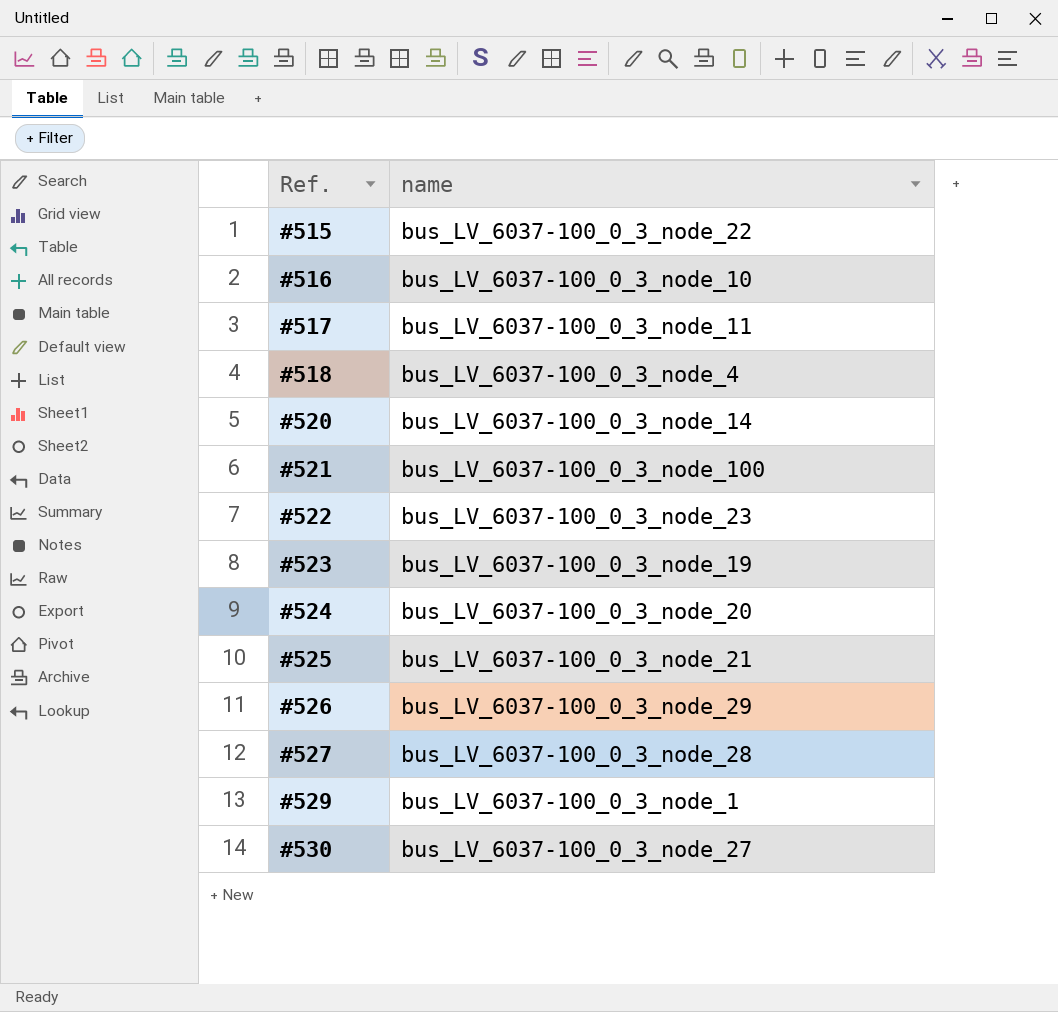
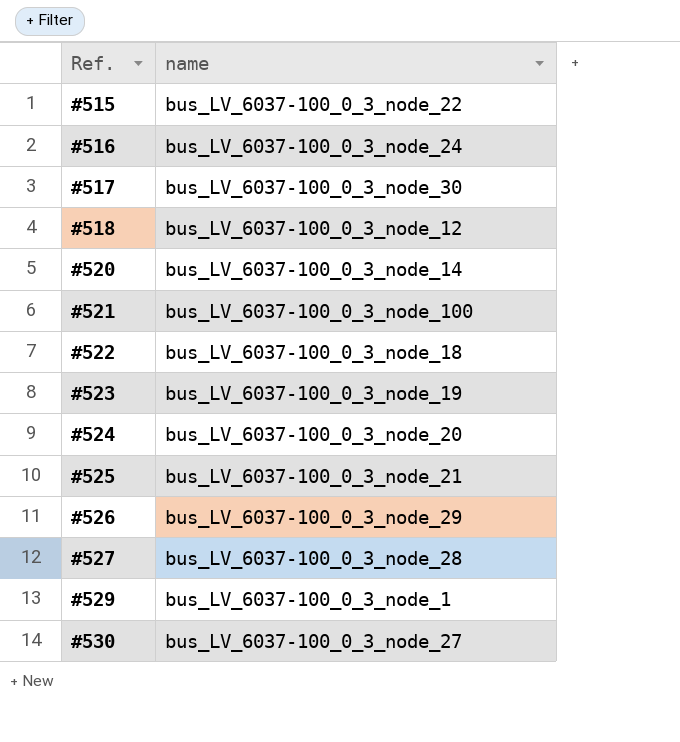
#516 | name: bus_LV_6037-100_0_3_node_10 -> bus_LV_6037-100_0_3_node_24
#517 | name: bus_LV_6037-100_0_3_node_11 -> bus_LV_6037-100_0_3_node_30
#518 | name: bus_LV_6037-100_0_3_node_4 -> bus_LV_6037-100_0_3_node_12
#522 | name: bus_LV_6037-100_0_3_node_23 -> bus_LV_6037-100_0_3_node_18

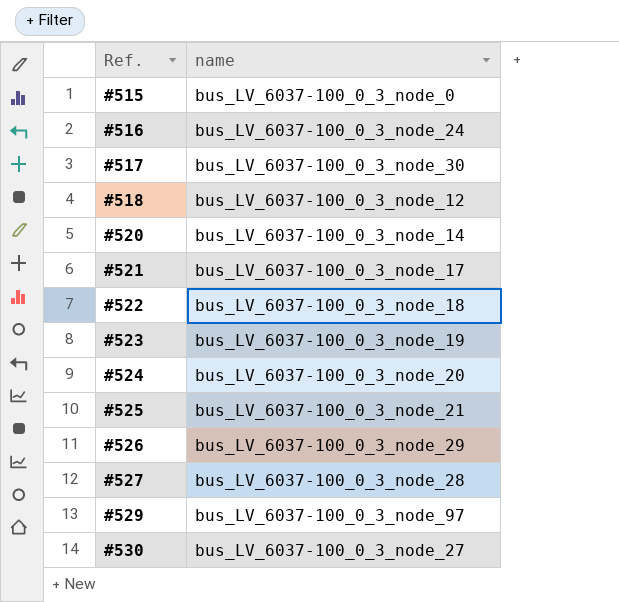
#515 | name: bus_LV_6037-100_0_3_node_22 -> bus_LV_6037-100_0_3_node_0
#521 | name: bus_LV_6037-100_0_3_node_100 -> bus_LV_6037-100_0_3_node_17
#529 | name: bus_LV_6037-100_0_3_node_1 -> bus_LV_6037-100_0_3_node_97

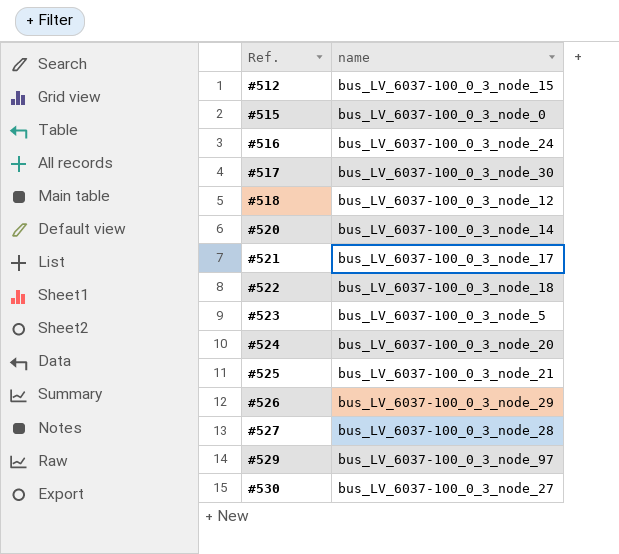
row #512: none -> bus_LV_6037-100_0_3_node_15
#523 | name: bus_LV_6037-100_0_3_node_19 -> bus_LV_6037-100_0_3_node_5

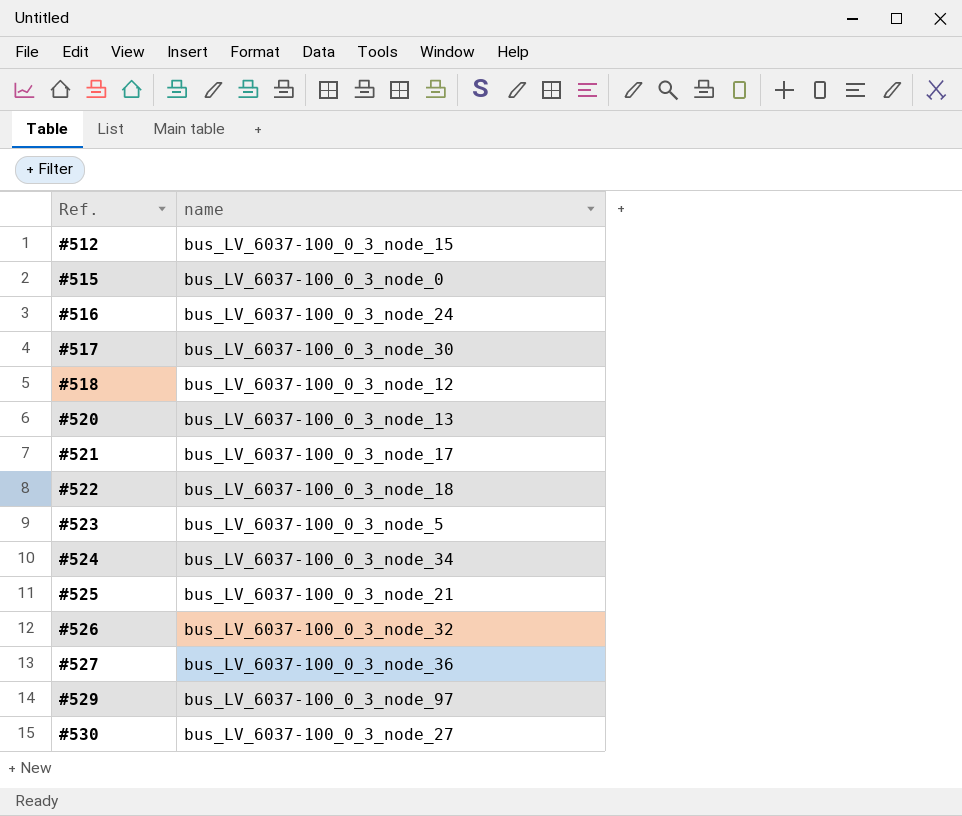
#520 | name: bus_LV_6037-100_0_3_node_14 -> bus_LV_6037-100_0_3_node_13
#524 | name: bus_LV_6037-100_0_3_node_20 -> bus_LV_6037-100_0_3_node_34
#526 | name: bus_LV_6037-100_0_3_node_29 -> bus_LV_6037-100_0_3_node_32
#527 | name: bus_LV_6037-100_0_3_node_28 -> bus_LV_6037-100_0_3_node_36

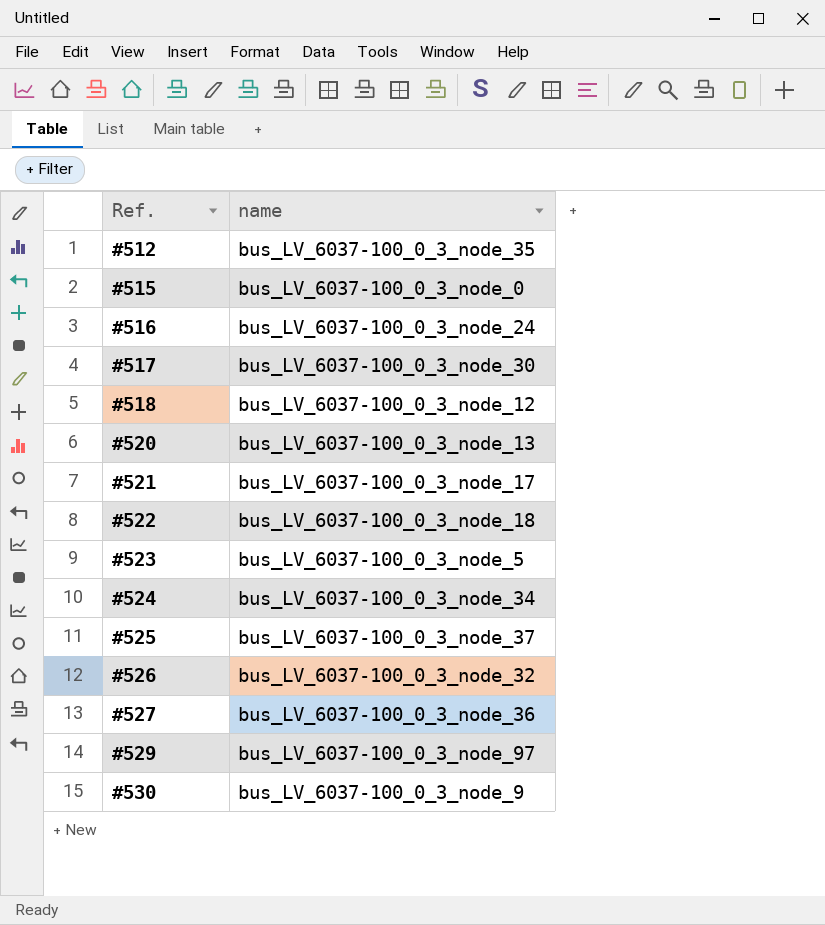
#512 | name: bus_LV_6037-100_0_3_node_15 -> bus_LV_6037-100_0_3_node_35
#525 | name: bus_LV_6037-100_0_3_node_21 -> bus_LV_6037-100_0_3_node_37
#530 | name: bus_LV_6037-100_0_3_node_27 -> bus_LV_6037-100_0_3_node_9

